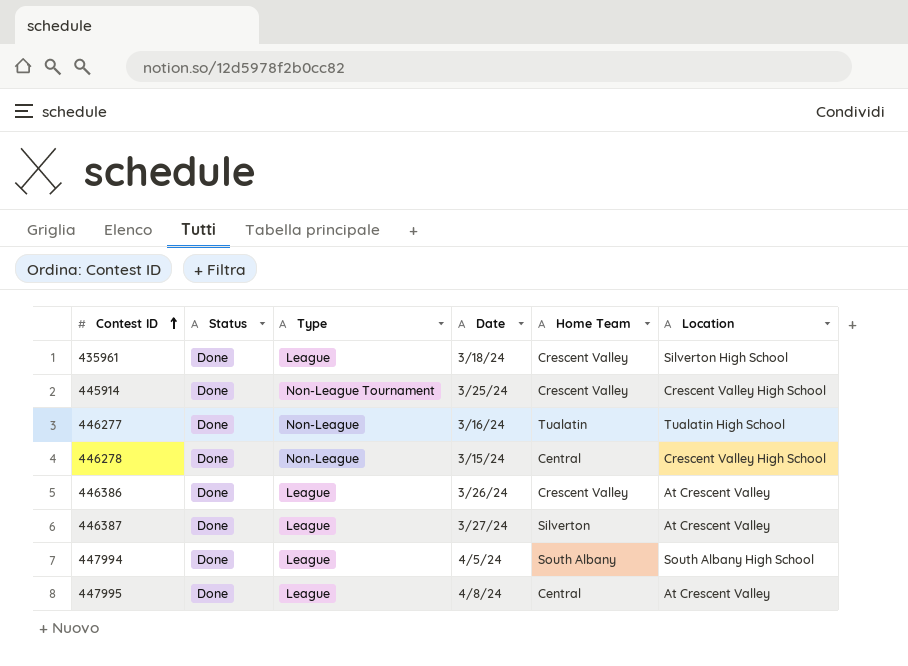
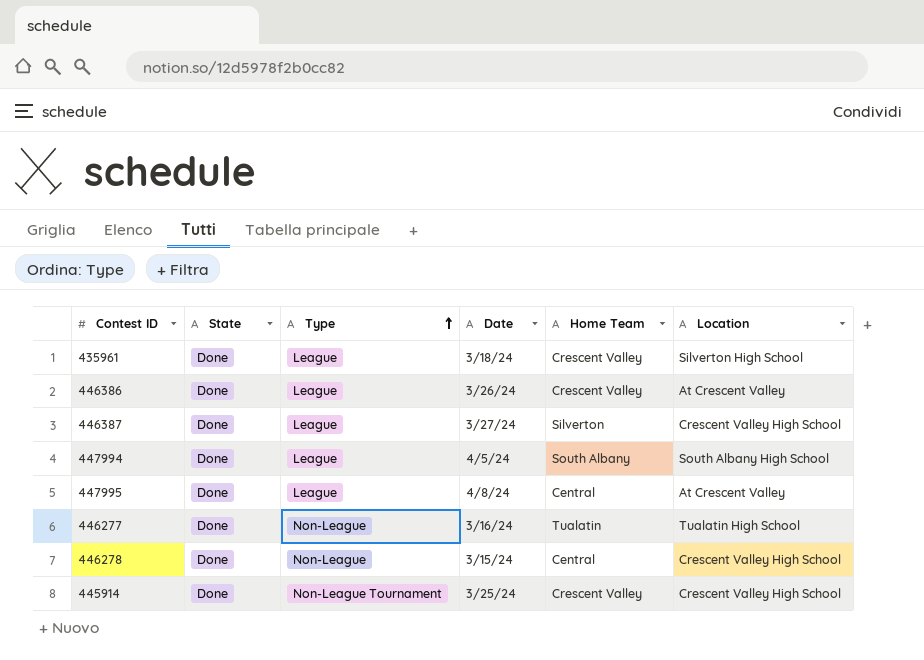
row order: Contest ID ascending -> Type ascending
column name: Status -> State
446387 | Location: At Crescent Valley -> Crescent Valley High School

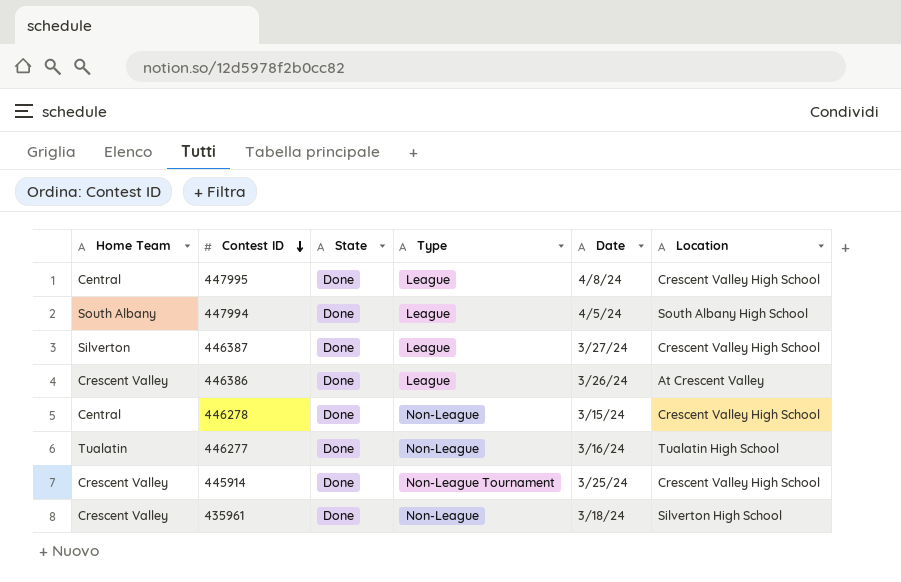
row order: Type ascending -> Contest ID descending
column Home Team | position: 5 -> 1
447995 | Location: At Crescent Valley -> Crescent Valley High School
435961 | Type: League -> Non-League

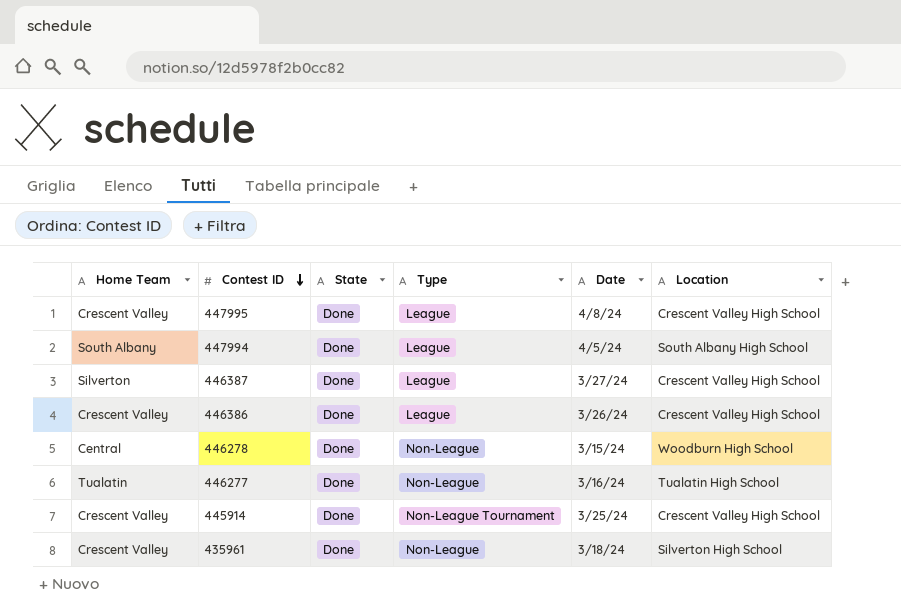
447995 | Home Team: Central -> Crescent Valley
446386 | Location: At Crescent Valley -> Crescent Valley High School
446278 | Location: Crescent Valley High School -> Woodburn High School

